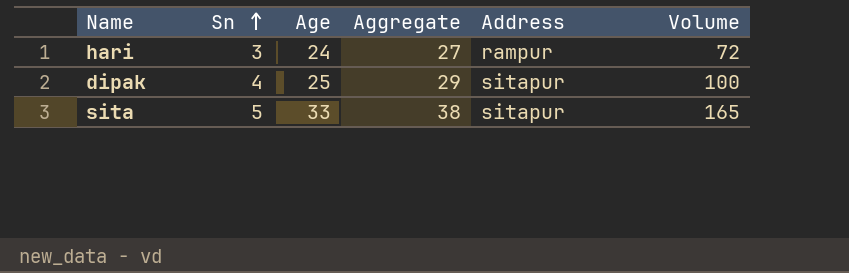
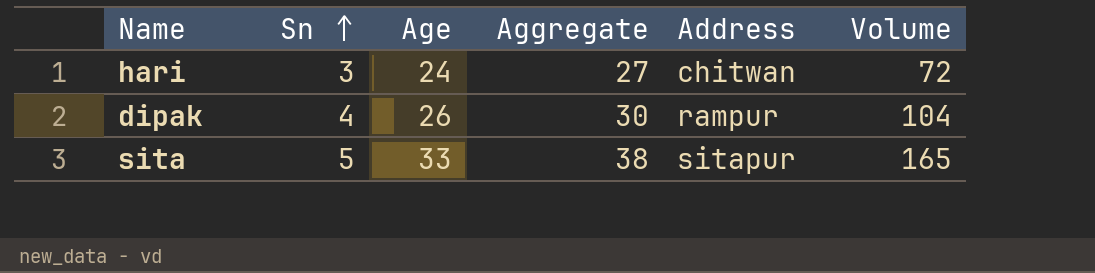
hari | Address: rampur -> chitwan
dipak | Age: 25 -> 26
dipak | Aggregate: 29 -> 30
dipak | Address: sitapur -> rampur
dipak | Volume: 100 -> 104

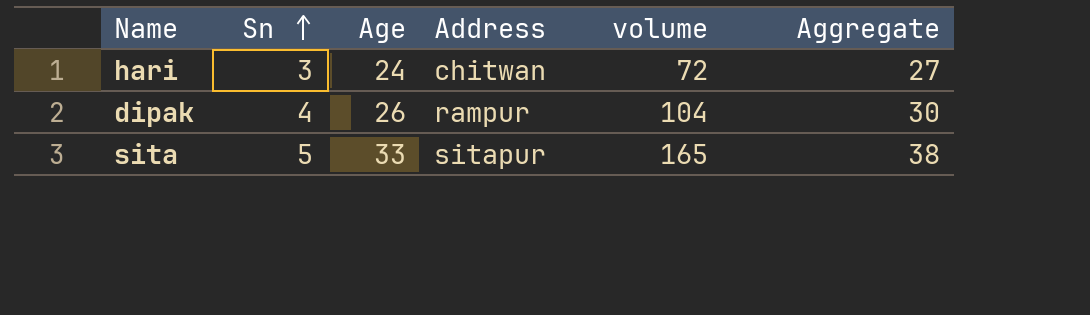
column name: Volume -> volume
column Aggregate | position: 4 -> 6

